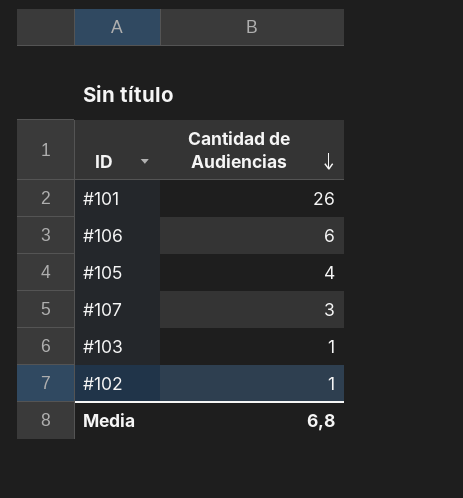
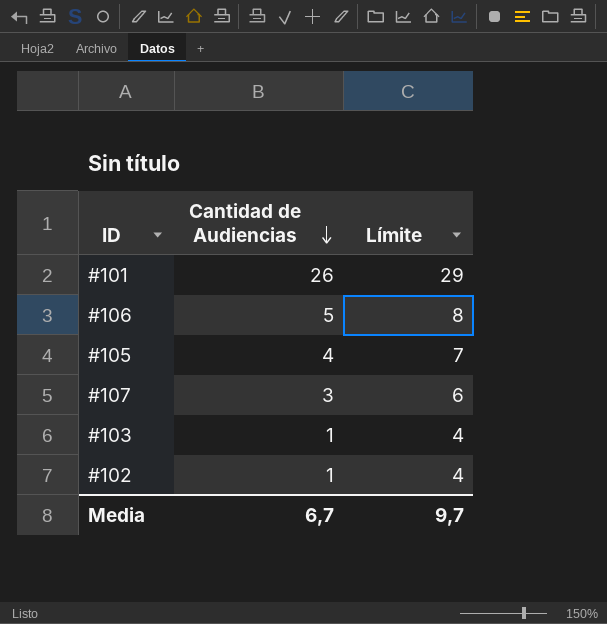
column Límite | formula: none -> [Cantidad de Audiencias] + 3
#106 | Cantidad de Audiencias: 6 -> 5
Media | Cantidad de Audiencias: 6,8 -> 6,7

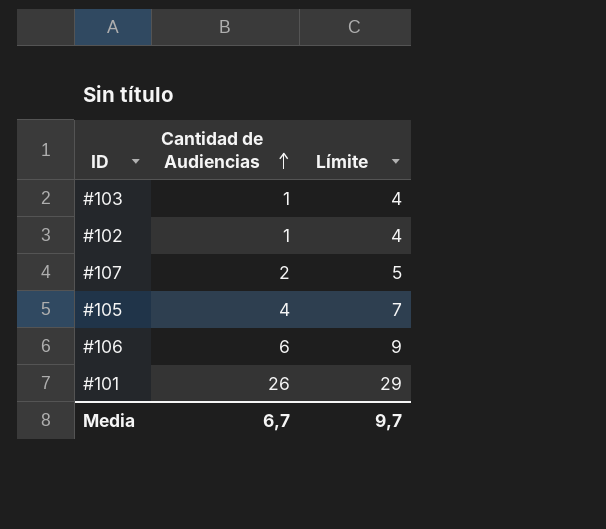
row order: Cantidad de Audiencias descending -> Cantidad de Audiencias ascending
#107 | Cantidad de Audiencias: 3 -> 2
#107 | Límite: 6 -> 5
#106 | Cantidad de Audiencias: 5 -> 6
#106 | Límite: 8 -> 9

